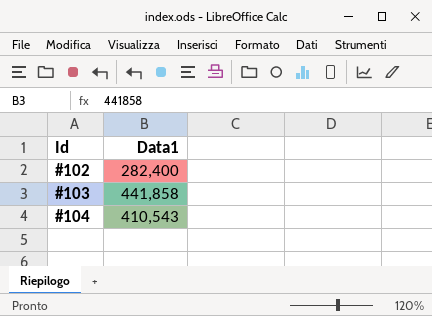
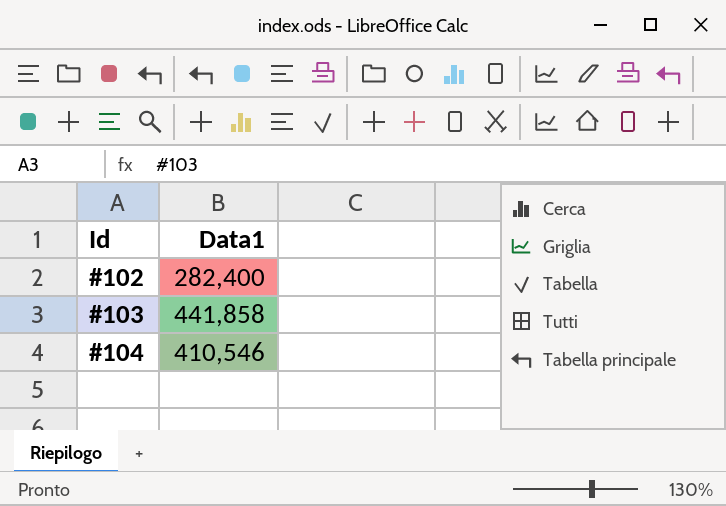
#104 | Data1: 410,543 -> 410,546

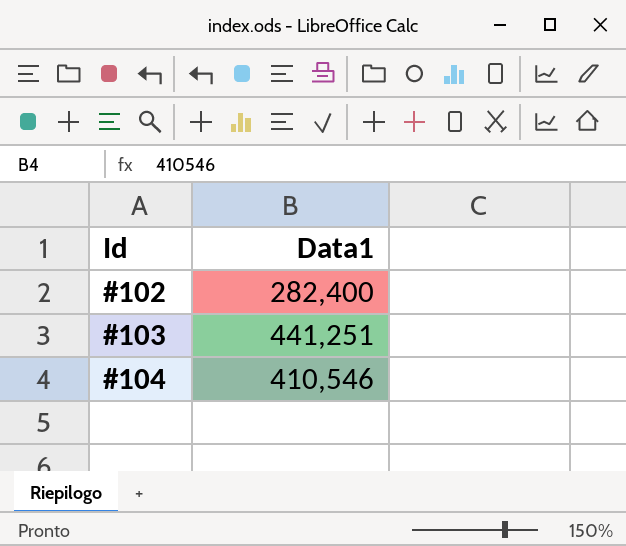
#103 | Data1: 441,858 -> 441,251

